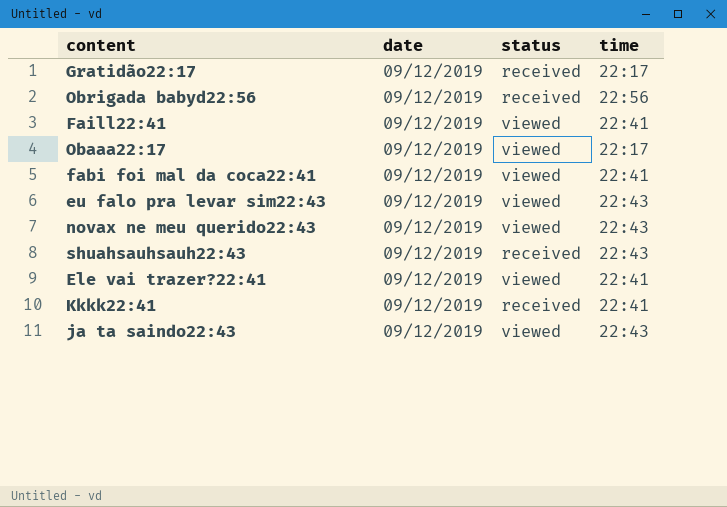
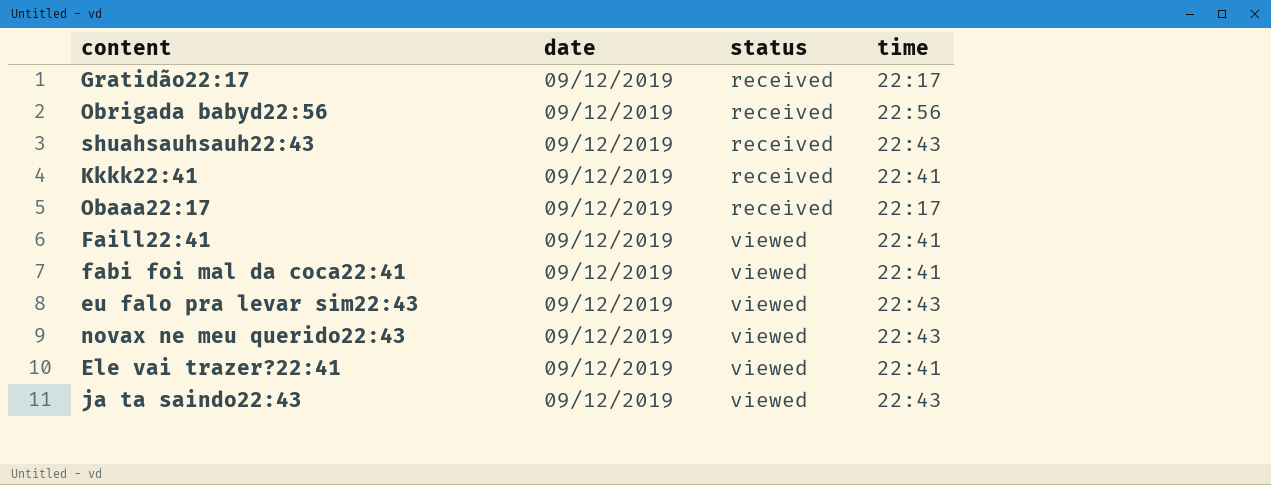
row order: none -> status ascending
Obaaa22:17 | status: viewed -> received

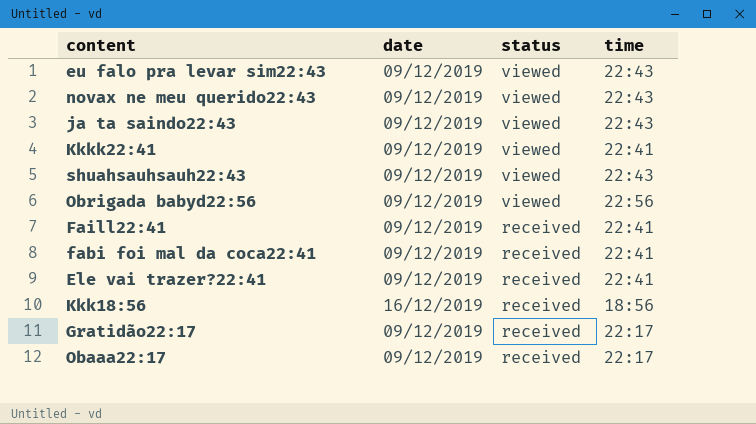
row order: status ascending -> status descending
Kkkk22:41 | status: received -> viewed
shuahsauhsauh22:43 | status: received -> viewed
Obrigada babyd22:56 | status: received -> viewed
Faill22:41 | status: viewed -> received
fabi foi mal da coca22:41 | status: viewed -> received
Ele vai trazer?22:41 | status: viewed -> received
row Kkk18:56: none -> 16/12/2019 | received | 18:56

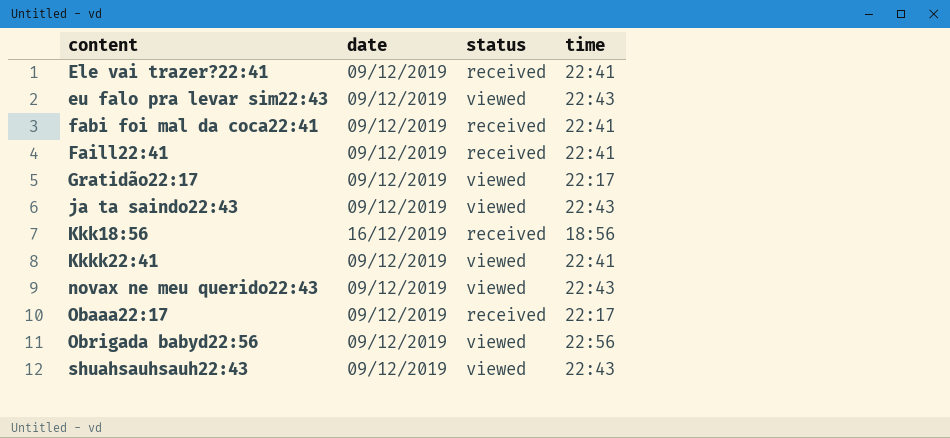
row order: status descending -> content ascending
Gratidão22:17 | status: received -> viewed

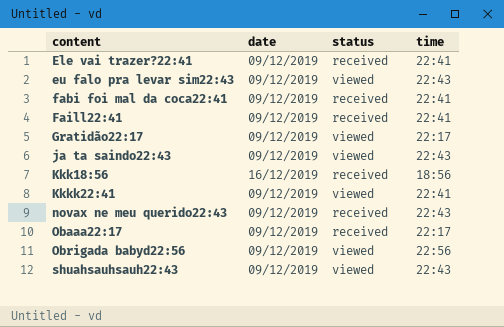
novax ne meu querido22:43 | status: viewed -> received

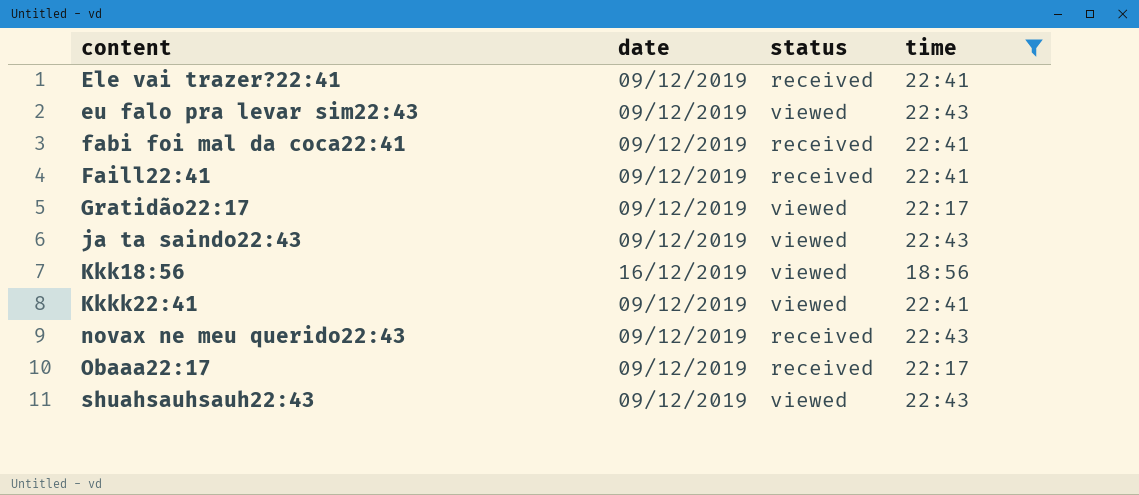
filter: none -> time != 22:56
Kkk18:56 | status: received -> viewed

